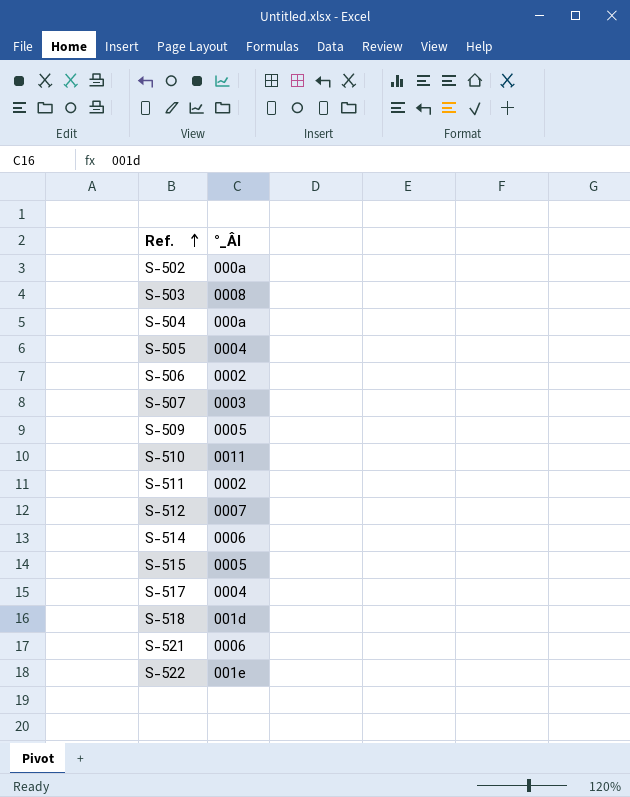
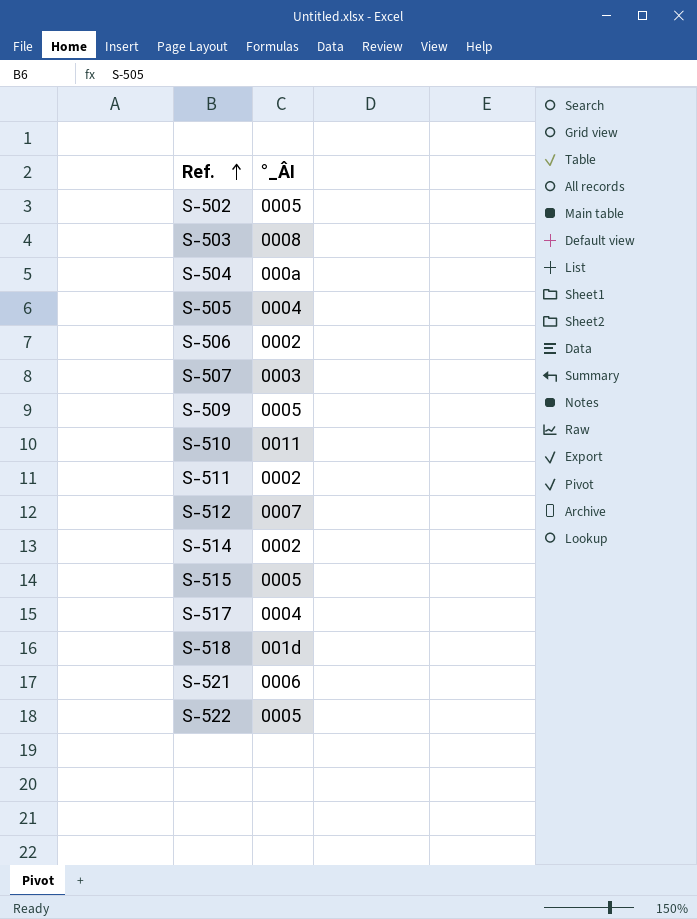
S-502 | °_ÂI: 000a -> 0005
S-514 | °_ÂI: 0006 -> 0002
S-522 | °_ÂI: 001e -> 0005

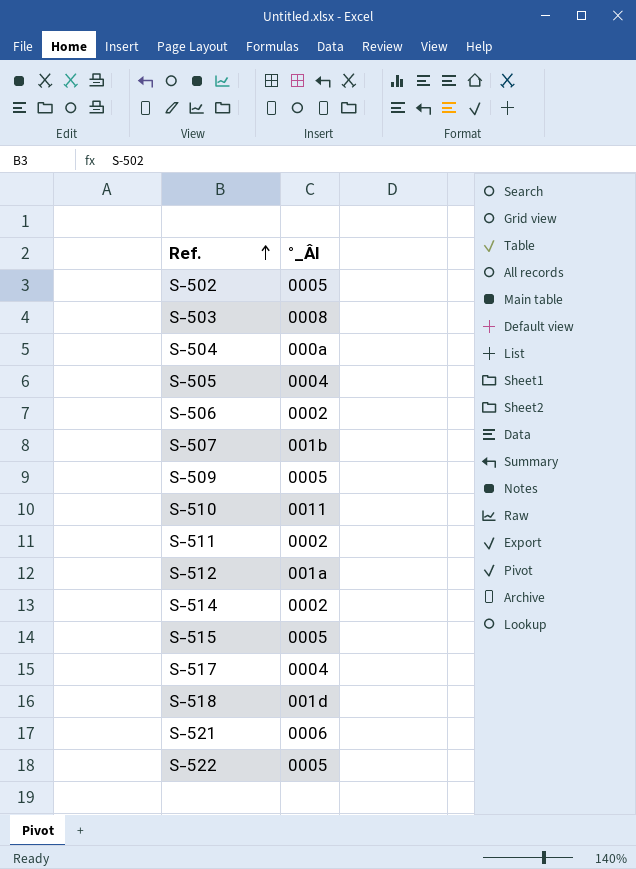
S-507 | °_ÂI: 0003 -> 001b
S-512 | °_ÂI: 0007 -> 001a

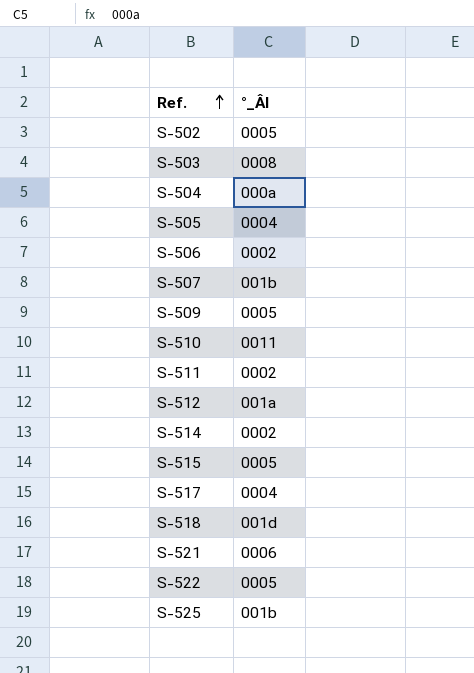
row S-525: none -> 001b

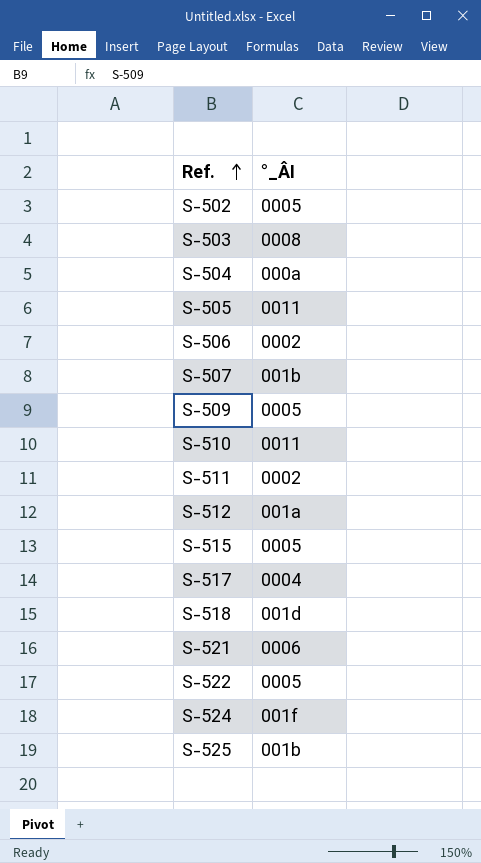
row S-514: 0002 -> none
S-505 | °_ÂI: 0004 -> 0011
row S-524: none -> 001f

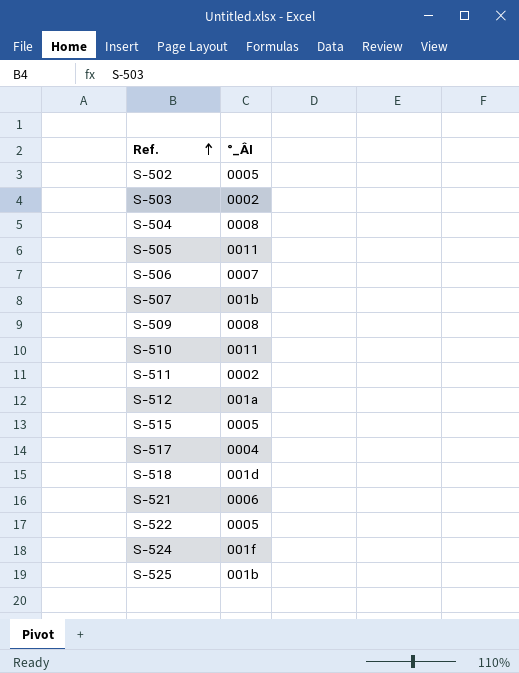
S-503 | °_ÂI: 0008 -> 0002
S-504 | °_ÂI: 000a -> 0008
S-506 | °_ÂI: 0002 -> 0007
S-509 | °_ÂI: 0005 -> 0008

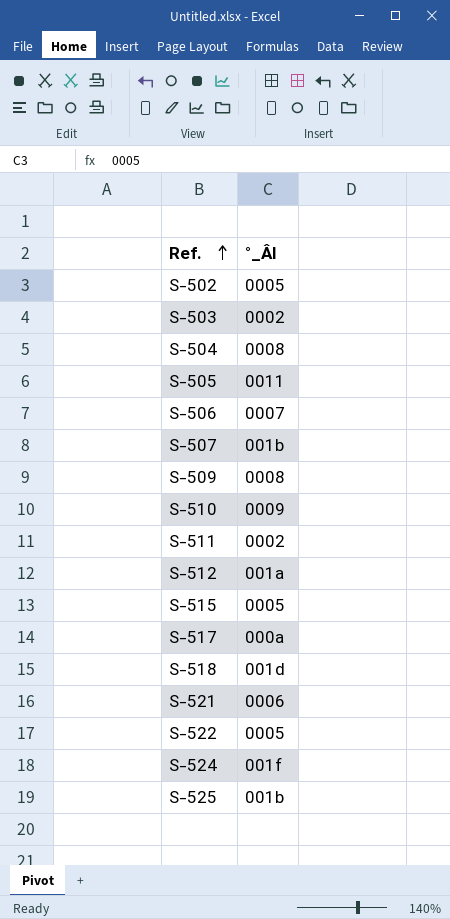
S-510 | °_ÂI: 0011 -> 0009
S-517 | °_ÂI: 0004 -> 000a

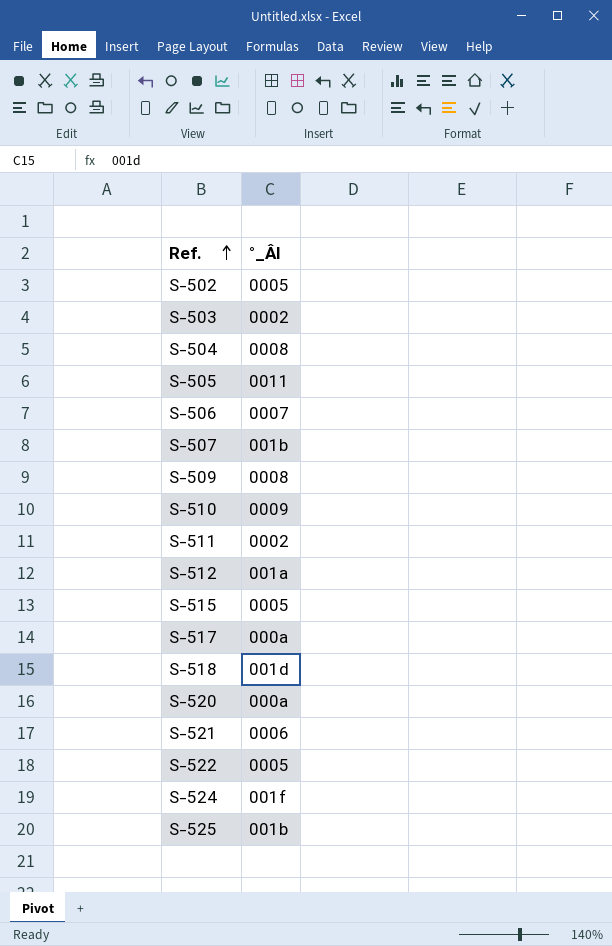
row S-520: none -> 000a

